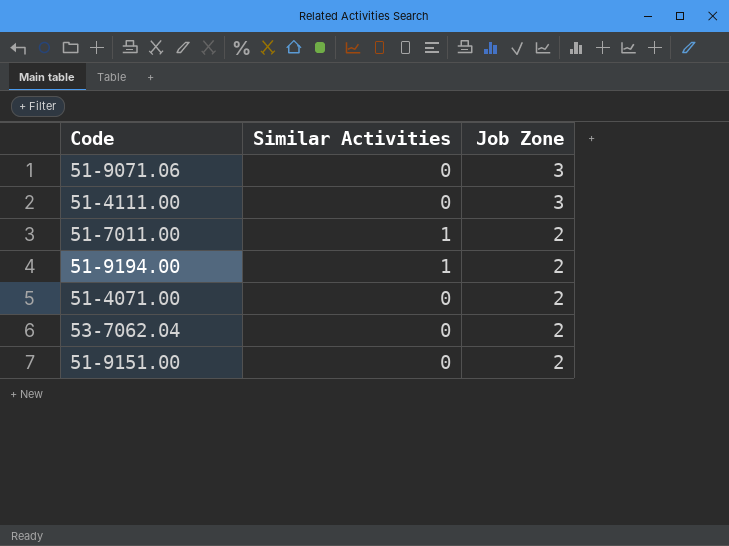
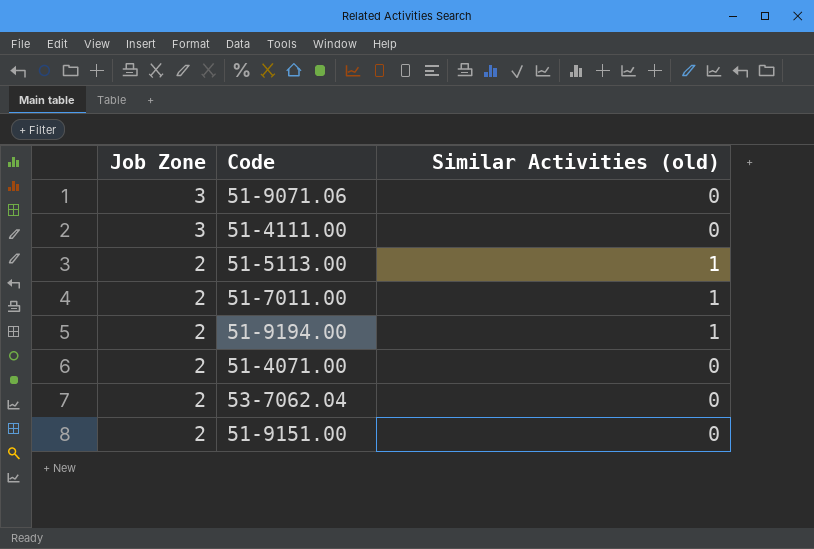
column Job Zone | position: 3 -> 1
column name: Similar Activities -> Similar Activities (old)
row 51-5113.00: none -> 2 | 1

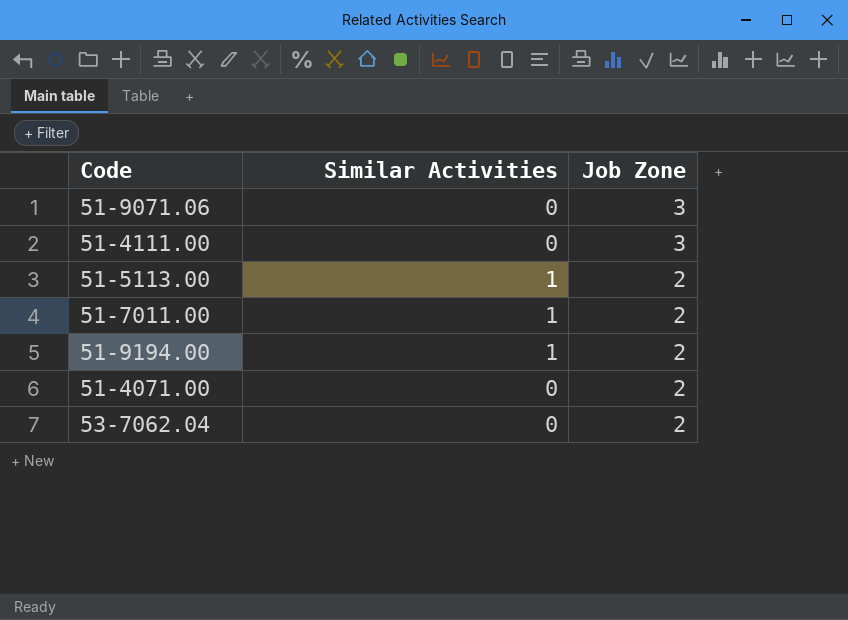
column name: Similar Activities (old) -> Similar Activities
column Job Zone | position: 1 -> 3
row 51-9151.00: 2 | 0 -> none

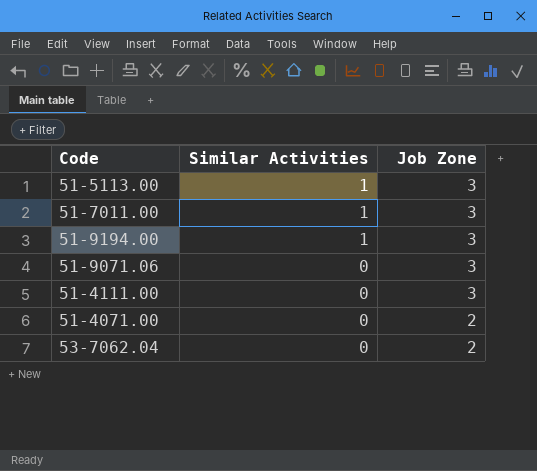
row order: Job Zone descending -> Similar Activities descending
51-5113.00 | Job Zone: 2 -> 3
51-7011.00 | Job Zone: 2 -> 3
51-9194.00 | Job Zone: 2 -> 3

